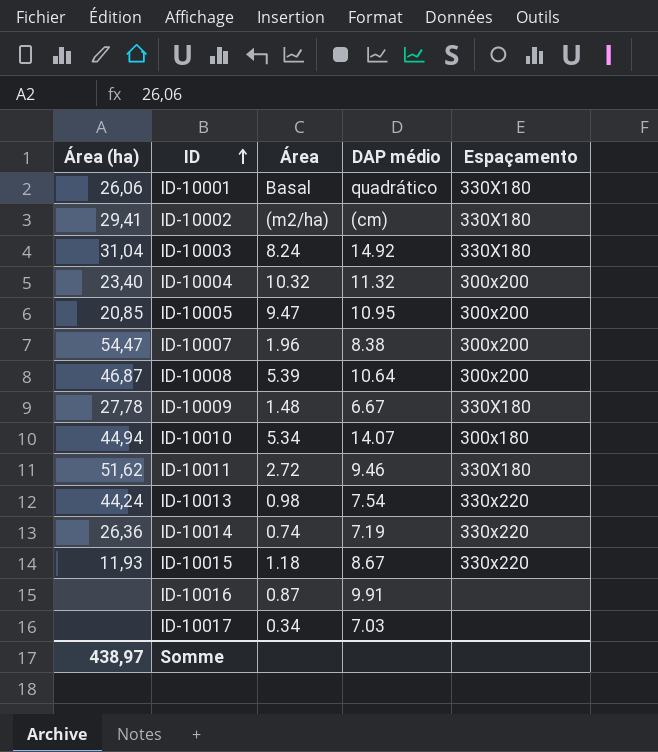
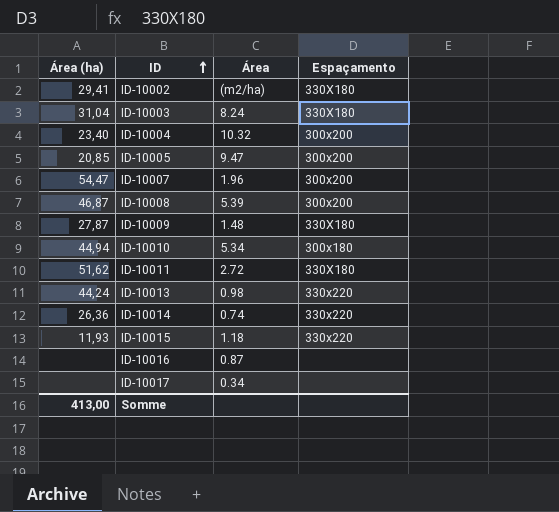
column DAP médio | position: 4 -> none
row ID-10001: 26,06 | Basal | quadrático | 330X180 -> none
ID-10009 | Área (ha): 27,78 -> 27,87
Somme | Área (ha): 438,97 -> 413,00

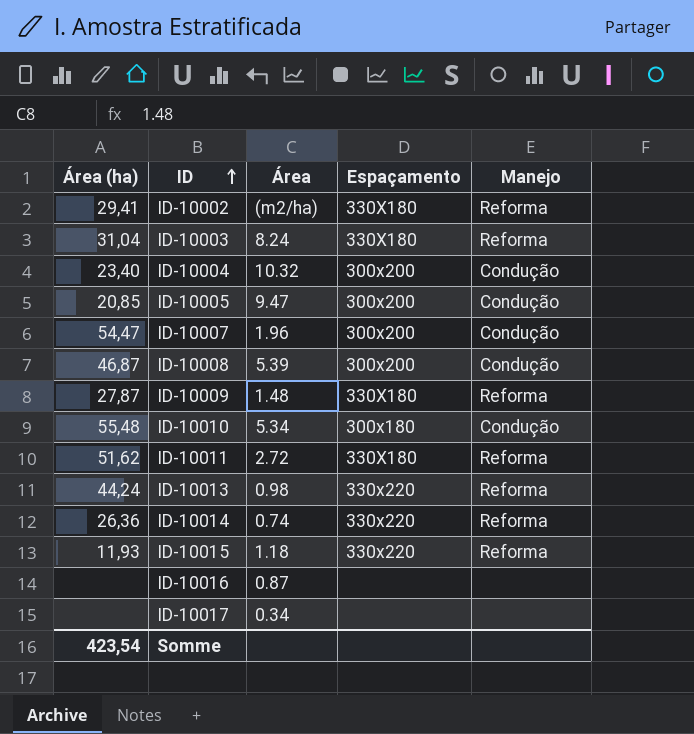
column Manejo | position: none -> 5
ID-10010 | Área (ha): 44,94 -> 55,48
Somme | Área (ha): 413,00 -> 423,54

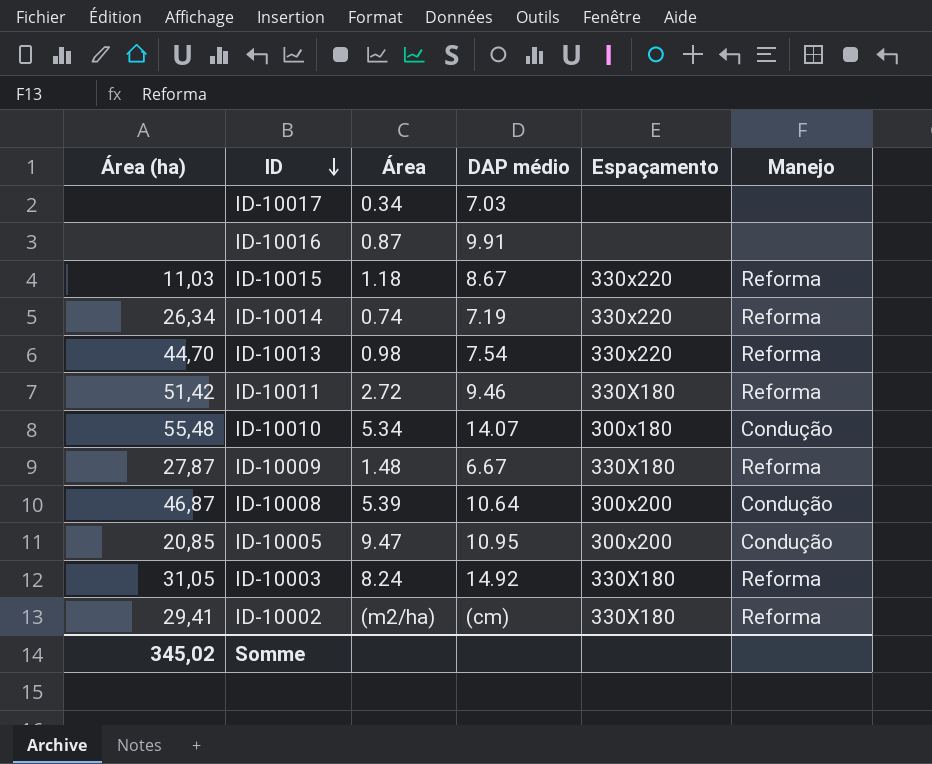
row order: ID ascending -> ID descending
column DAP médio | position: none -> 4
row ID-10004: 23,40 | 10.32 | 300x200 | Condução -> none
row ID-10007: 54,47 | 1.96 | 300x200 | Condução -> none
ID-10015 | Área (ha): 11,93 -> 11,03
ID-10014 | Área (ha): 26,36 -> 26,34
ID-10013 | Área (ha): 44,24 -> 44,70
ID-10011 | Área (ha): 51,62 -> 51,42
ID-10003 | Área (ha): 31,04 -> 31,05
Somme | Área (ha): 423,54 -> 345,02

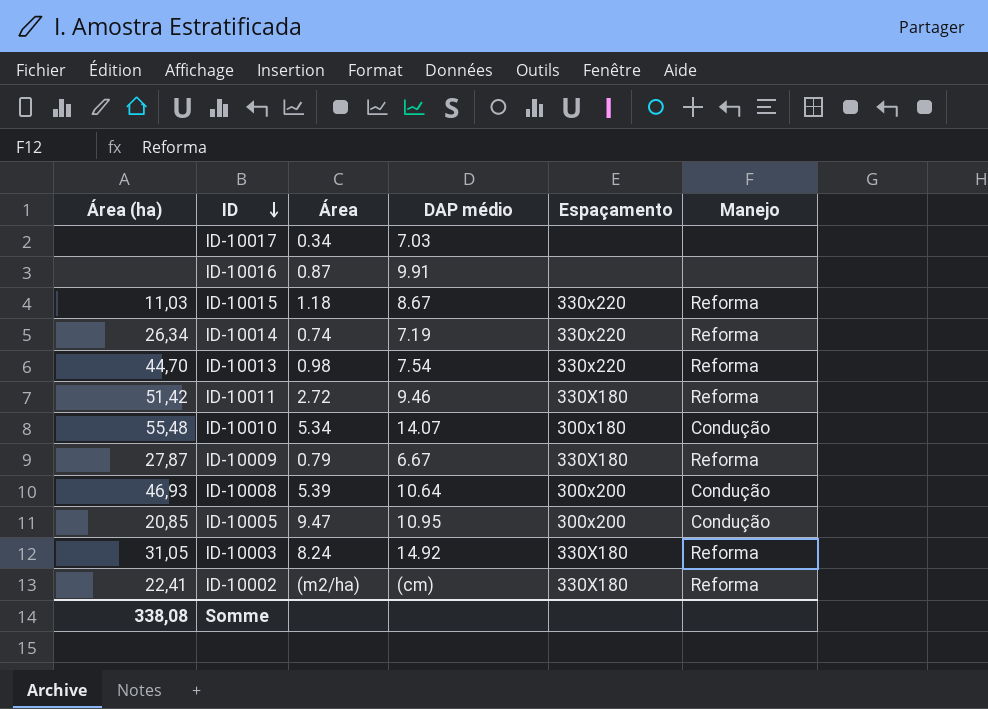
ID-10009 | Área: 1.48 -> 0.79
ID-10008 | Área (ha): 46,87 -> 46,93
ID-10002 | Área (ha): 29,41 -> 22,41
Somme | Área (ha): 345,02 -> 338,08

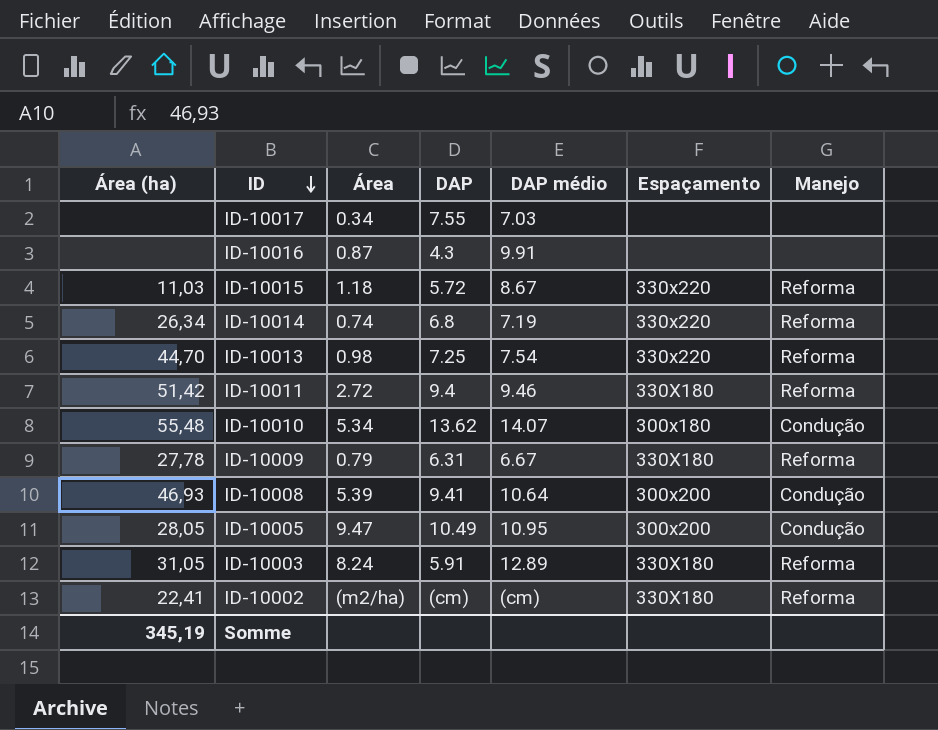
column DAP | position: none -> 4
ID-10009 | Área (ha): 27,87 -> 27,78
ID-10005 | Área (ha): 20,85 -> 28,05
ID-10003 | DAP médio: 14.92 -> 12.89
Somme | Área (ha): 338,08 -> 345,19

